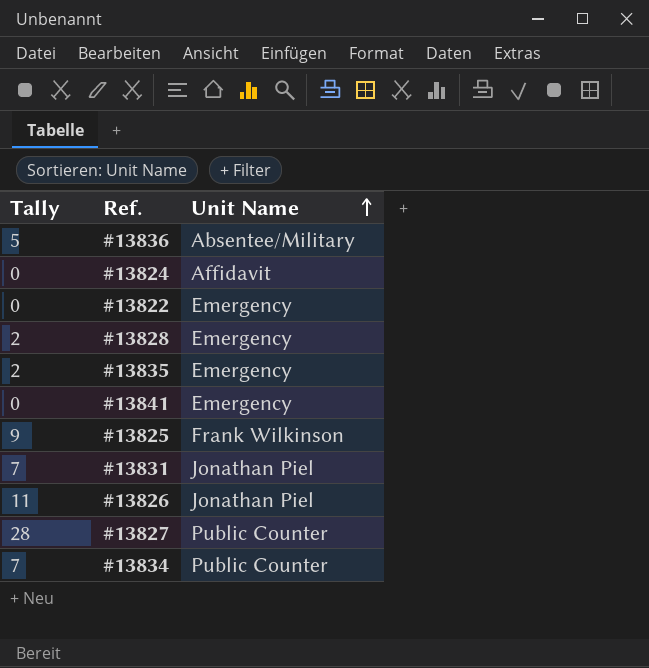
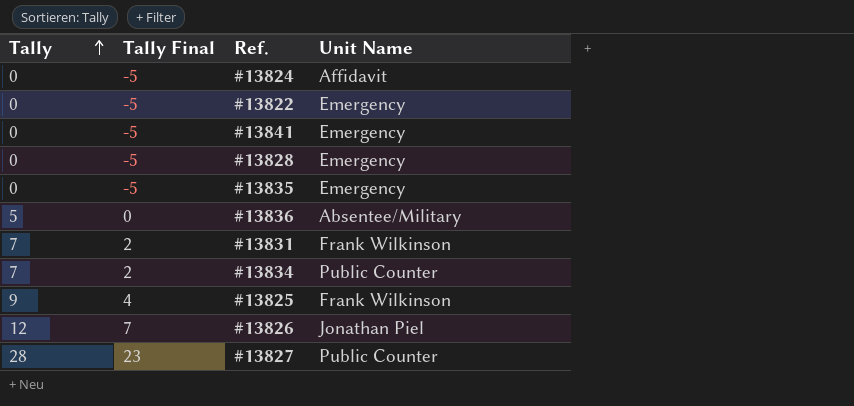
row order: Unit Name ascending -> Tally ascending
column Tally Final | formula: none -> [Tally] - 5
#13828 | Tally: 2 -> 0
#13835 | Tally: 2 -> 0
#13831 | Unit Name: Jonathan Piel -> Frank Wilkinson
#13826 | Tally: 11 -> 12

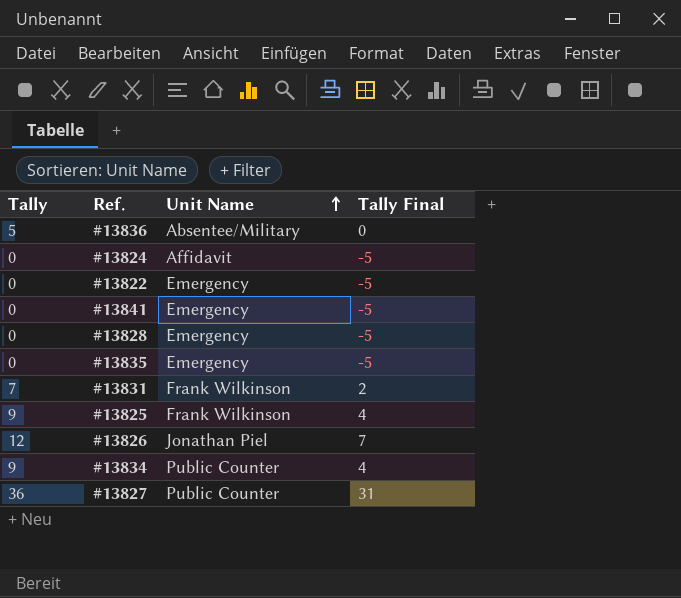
row order: Tally ascending -> Unit Name ascending
column Tally Final | position: 2 -> 4
#13834 | Tally: 7 -> 9
#13834 | Tally Final: 2 -> 4
#13827 | Tally: 28 -> 36
#13827 | Tally Final: 23 -> 31

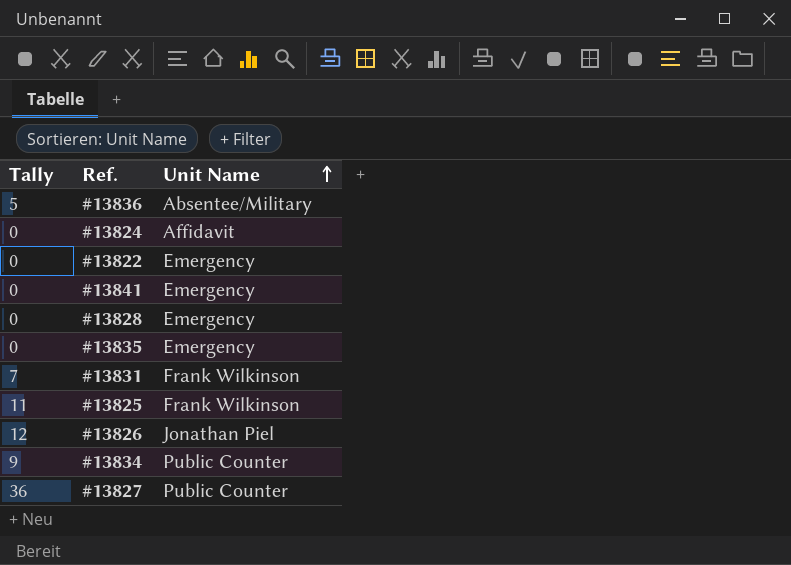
column Tally Final | formula: [Tally] - 5 -> none
#13825 | Tally: 9 -> 11

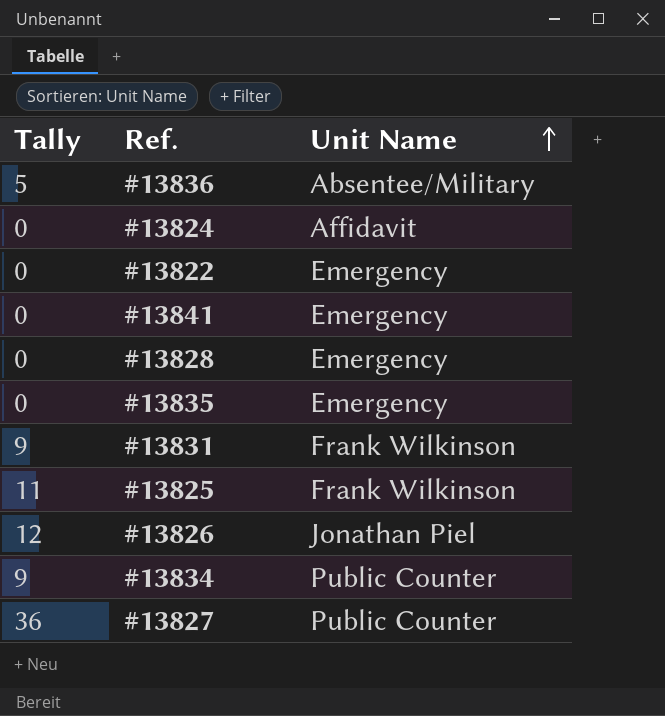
#13831 | Tally: 7 -> 9

